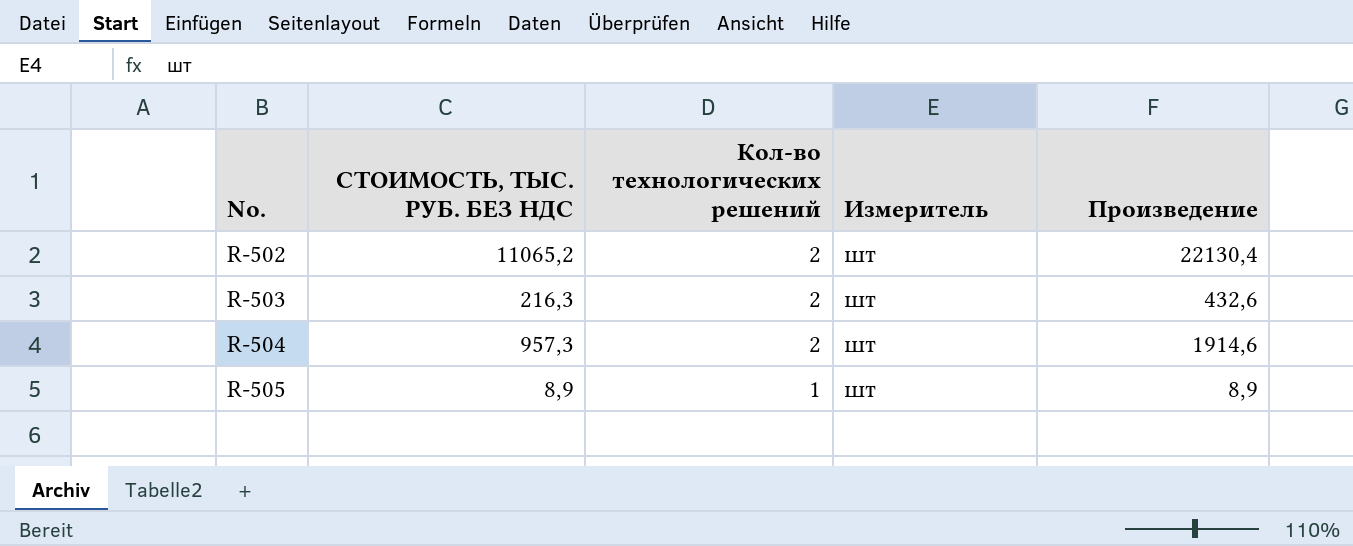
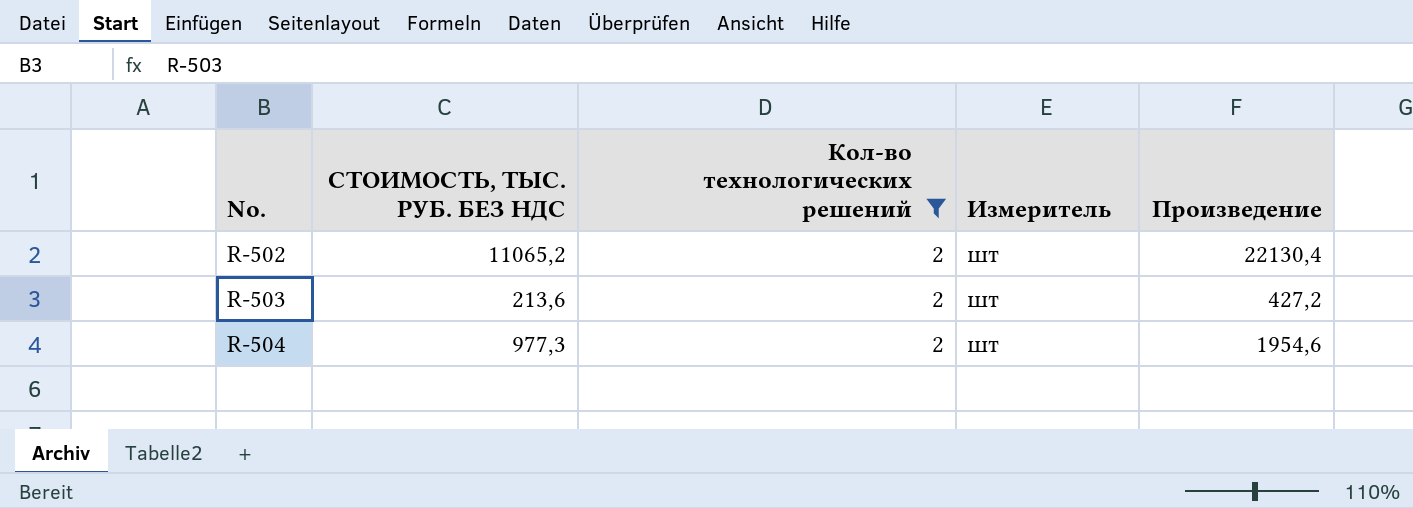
filter: none -> Кол-во технологических решений = 2
R-503 | СТОИМОСТЬ, ТЫС. РУБ. БЕЗ НДС: 216,3 -> 213,6
R-503 | Произведение: 432,6 -> 427,2
R-504 | СТОИМОСТЬ, ТЫС. РУБ. БЕЗ НДС: 957,3 -> 977,3
R-504 | Произведение: 1914,6 -> 1954,6

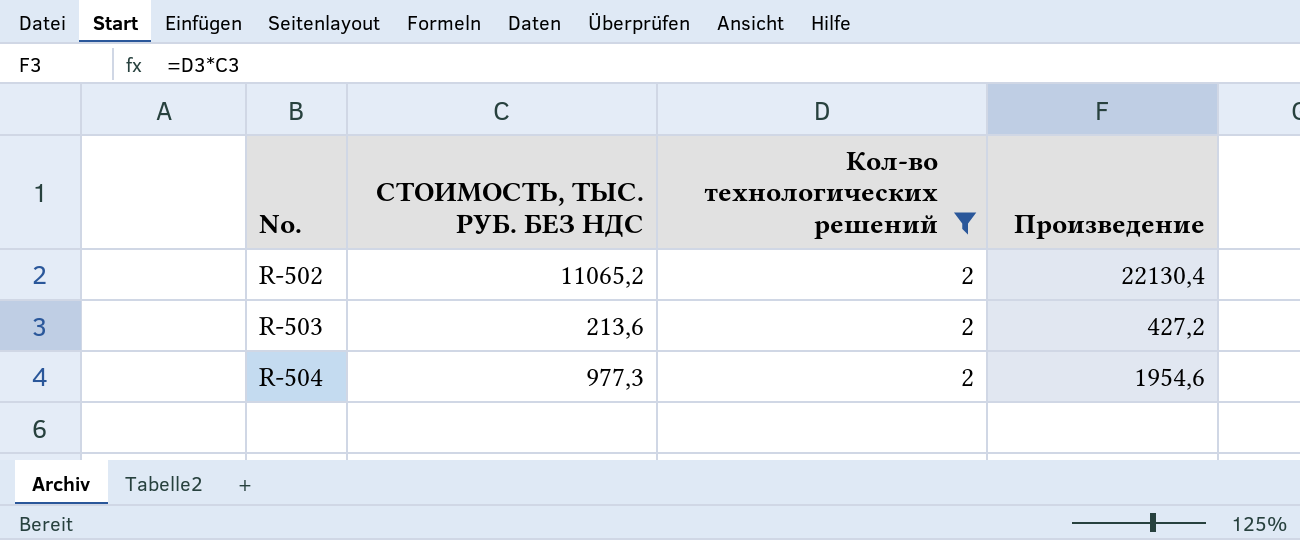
column Измеритель | position: 4 -> none

